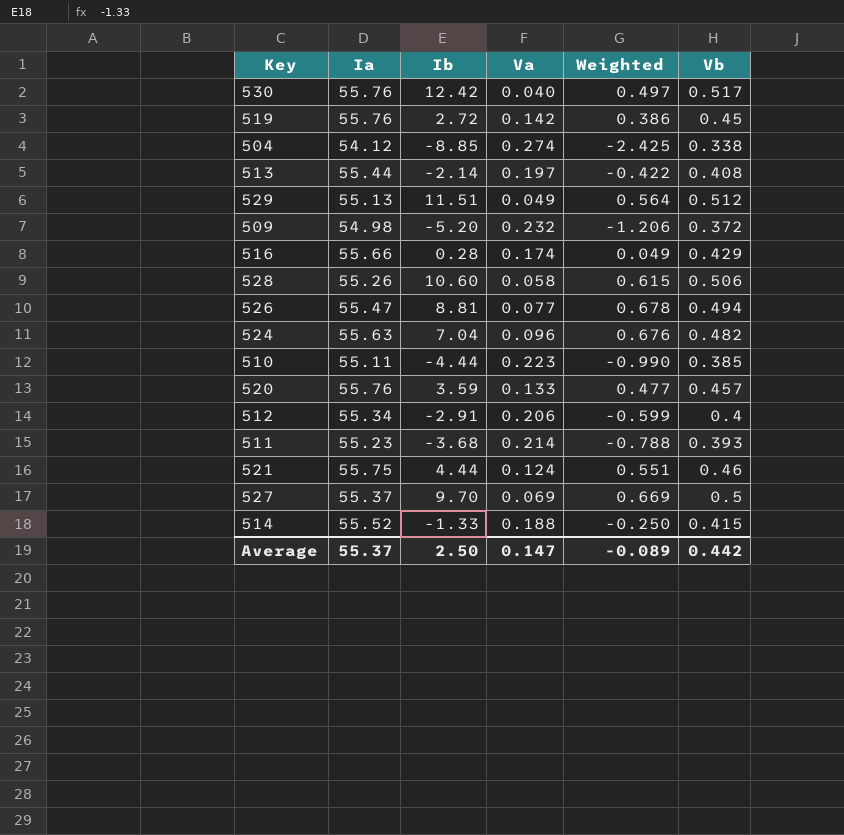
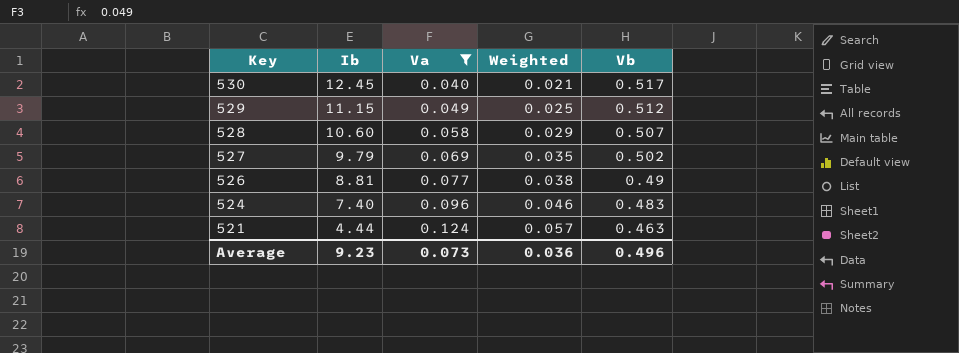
filter: none -> Va <= 0.124
row order: none -> Key descending
column Ia | position: 2 -> none
column Weighted | formula: [Ib] * [Va] -> [Va] * [Vb]
530 | Ib: 12.42 -> 12.45
529 | Ib: 11.51 -> 11.15
528 | Vb: 0.506 -> 0.507
527 | Ib: 9.70 -> 9.79
527 | Vb: 0.5 -> 0.502
526 | Vb: 0.494 -> 0.49
524 | Ib: 7.04 -> 7.40
524 | Vb: 0.482 -> 0.483
521 | Vb: 0.46 -> 0.463
Average | Ib: 2.50 -> 9.23
Average | Va: 0.147 -> 0.073
Average | Weighted: -0.089 -> 0.036
Average | Vb: 0.442 -> 0.496

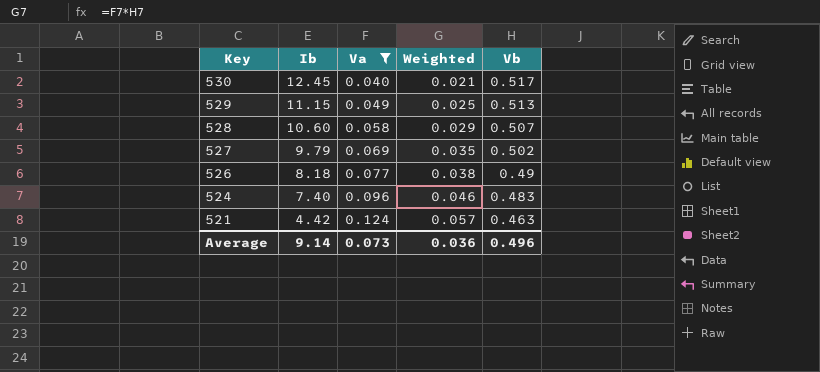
529 | Vb: 0.512 -> 0.513
526 | Ib: 8.81 -> 8.18
521 | Ib: 4.44 -> 4.42
Average | Ib: 9.23 -> 9.14

